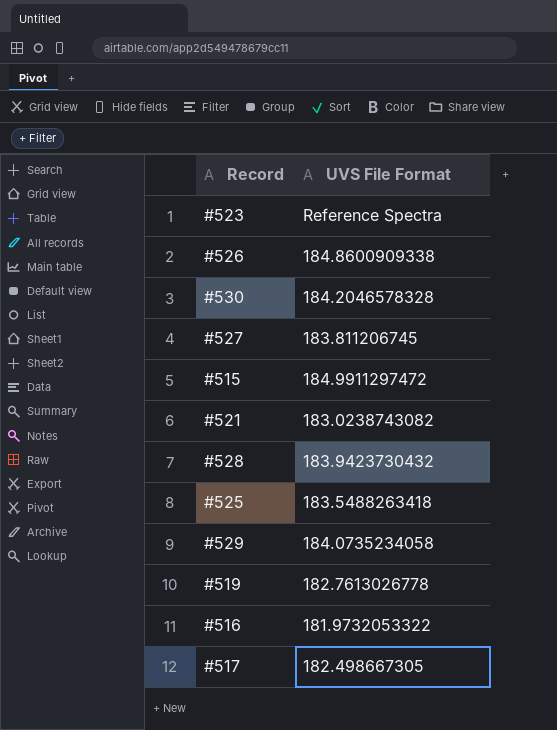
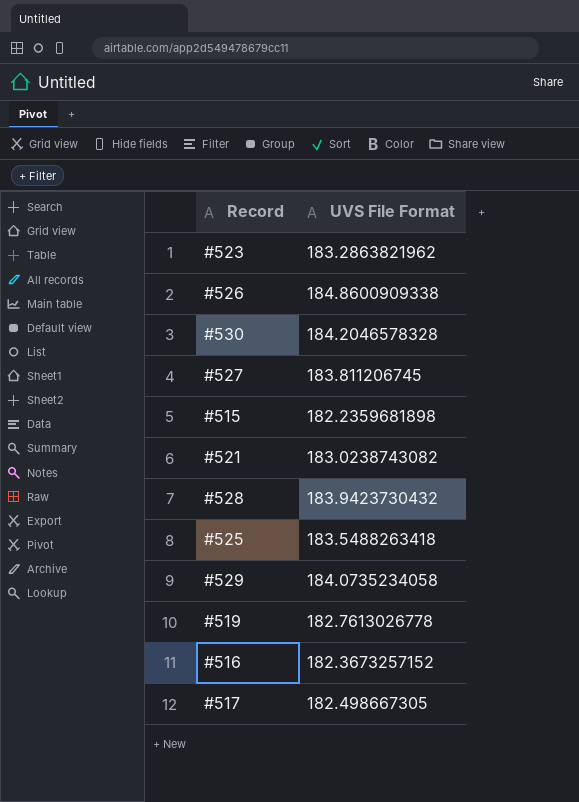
#523 | UVS File Format: Reference Spectra -> 183.2863821962
#515 | UVS File Format: 184.9911297472 -> 182.2359681898
#516 | UVS File Format: 181.9732053322 -> 182.3673257152

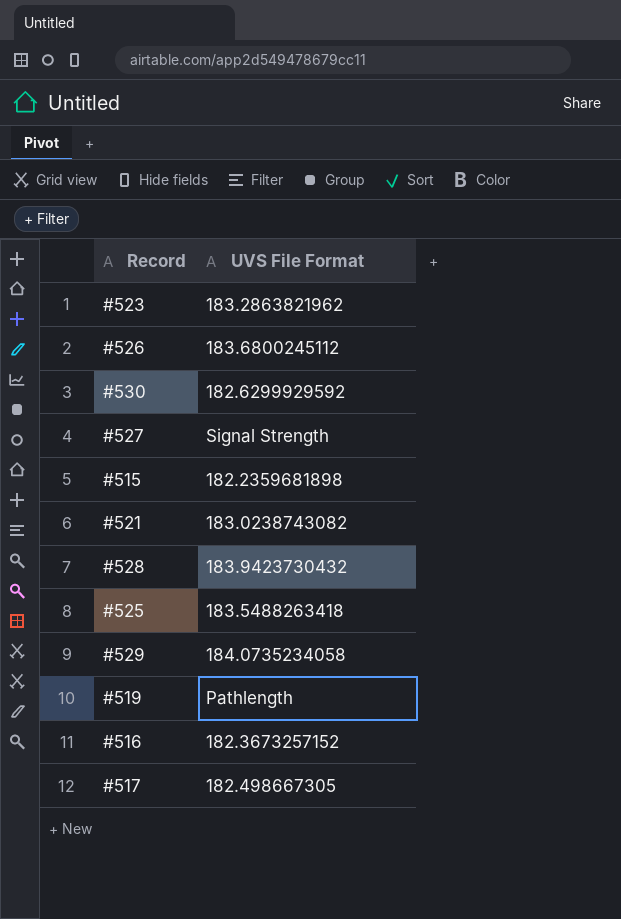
#526 | UVS File Format: 184.8600909338 -> 183.6800245112
#530 | UVS File Format: 184.2046578328 -> 182.6299929592
#527 | UVS File Format: 183.811206745 -> Signal Strength
#519 | UVS File Format: 182.7613026778 -> Pathlength

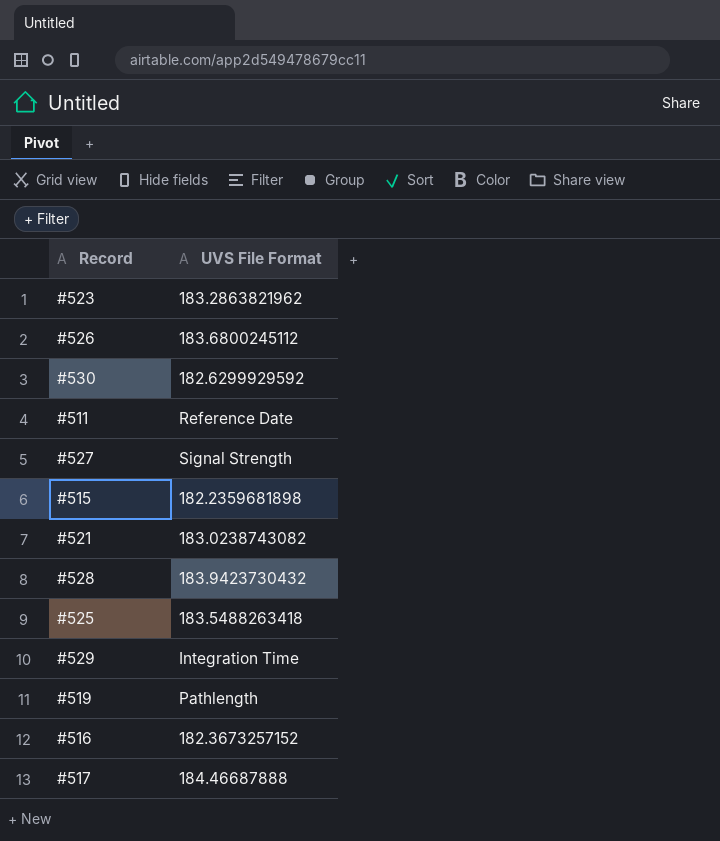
row #511: none -> Reference Date
#529 | UVS File Format: 184.0735234058 -> Integration Time
#517 | UVS File Format: 182.498667305 -> 184.46687888

